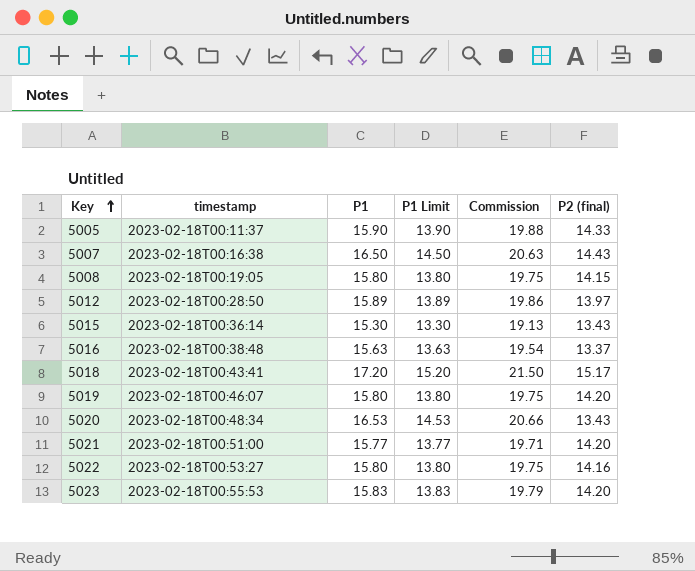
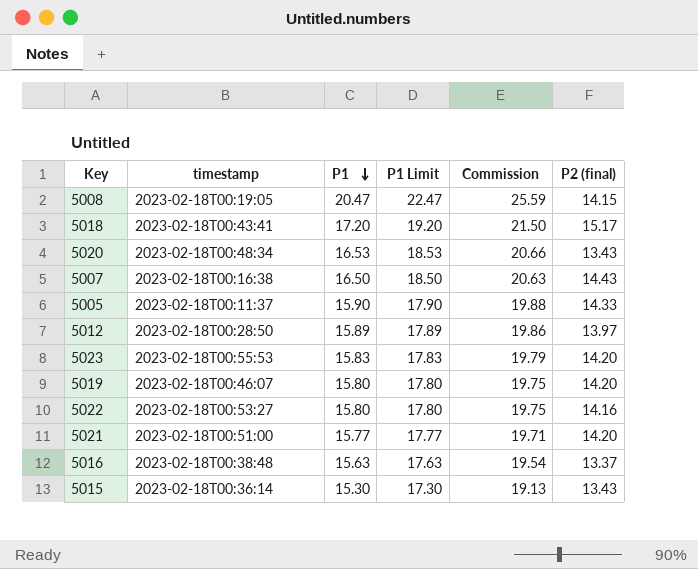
row order: Key ascending -> P1 descending
column P1 Limit | formula: [P1] - 2 -> [P1] + 2
5008 | P1: 15.80 -> 20.47
5008 | Commission: 19.75 -> 25.59

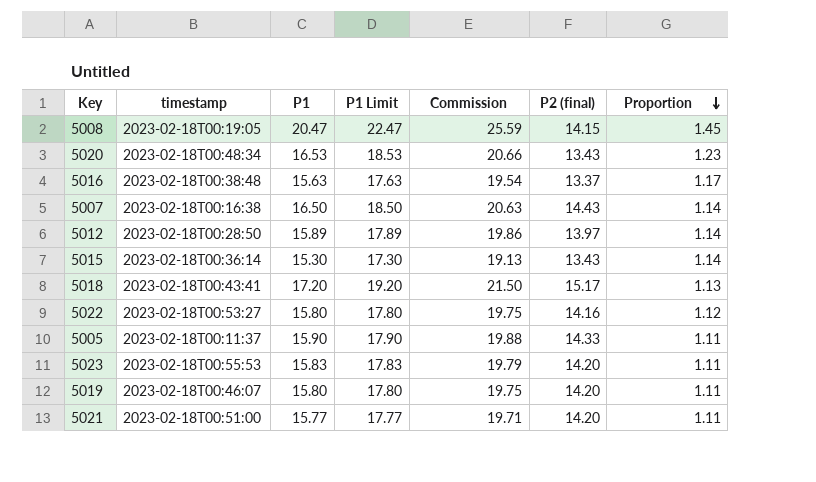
row order: P1 descending -> Proportion descending
column Proportion | formula: none -> [P1] / [P2 (final)]

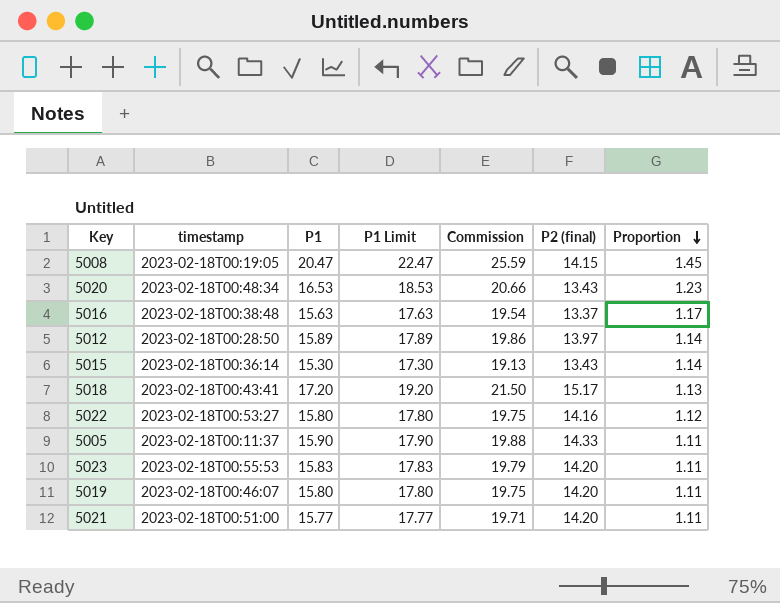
row 5007: 2023-02-18T00:16:38 | 16.50 | 18.50 | 20.63 | 14.43 | 1.14 -> none

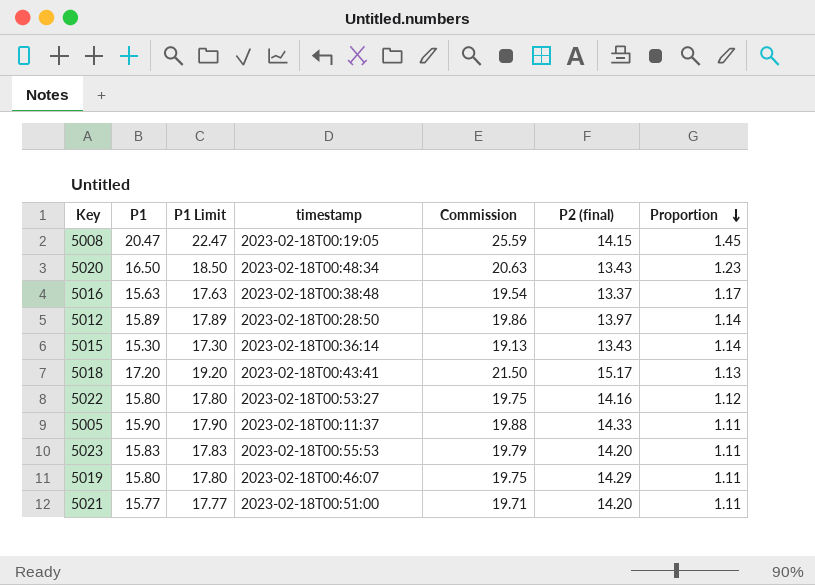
column timestamp | position: 2 -> 4
5020 | P1: 16.53 -> 16.50
5020 | P1 Limit: 18.53 -> 18.50
5020 | Commission: 20.66 -> 20.63
5019 | P2 (final): 14.20 -> 14.29

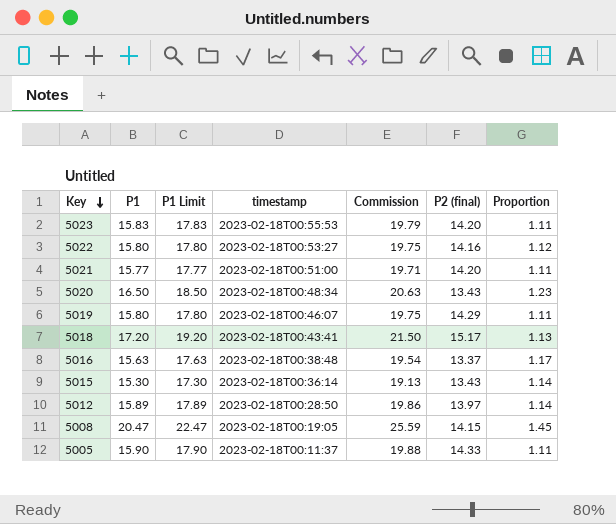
row order: Proportion descending -> Key descending

